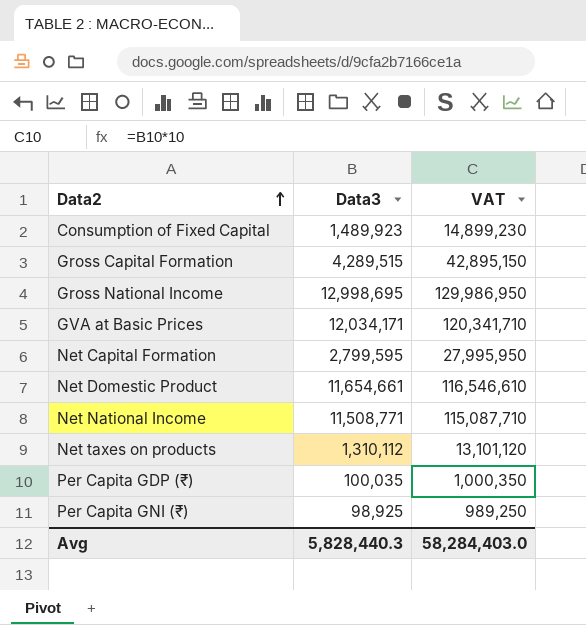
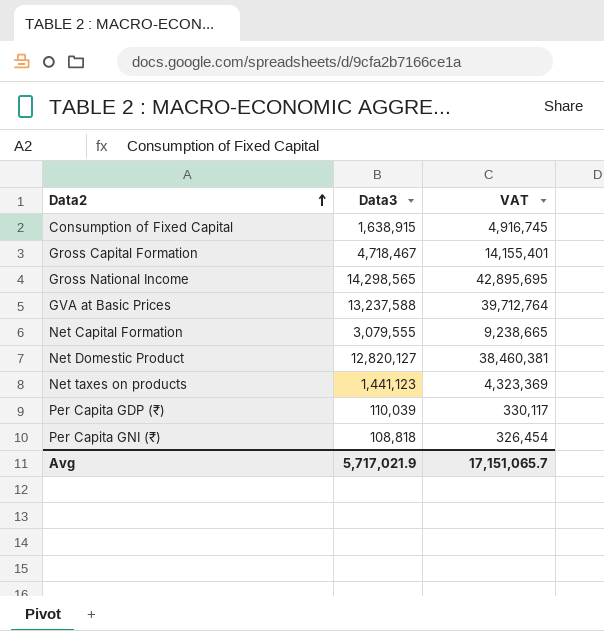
column VAT | formula: [Data3] * 10 -> [Data3] * 3
row Net National Income: 11,508,771 | 115,087,710 -> none
Consumption of Fixed Capital | Data3: 1,489,923 -> 1,638,915
Gross Capital Formation | Data3: 4,289,515 -> 4,718,467
Gross National Income | Data3: 12,998,695 -> 14,298,565
GVA at Basic Prices | Data3: 12,034,171 -> 13,237,588
Net Capital Formation | Data3: 2,799,595 -> 3,079,555
Net Domestic Product | Data3: 11,654,661 -> 12,820,127
Net taxes on products | Data3: 1,310,112 -> 1,441,123
Per Capita GDP (₹) | Data3: 100,035 -> 110,039
Per Capita GNI (₹) | Data3: 98,925 -> 108,818
Avg | Data3: 5,828,440.3 -> 5,717,021.9
Avg | VAT: 58,284,403.0 -> 17,151,065.7

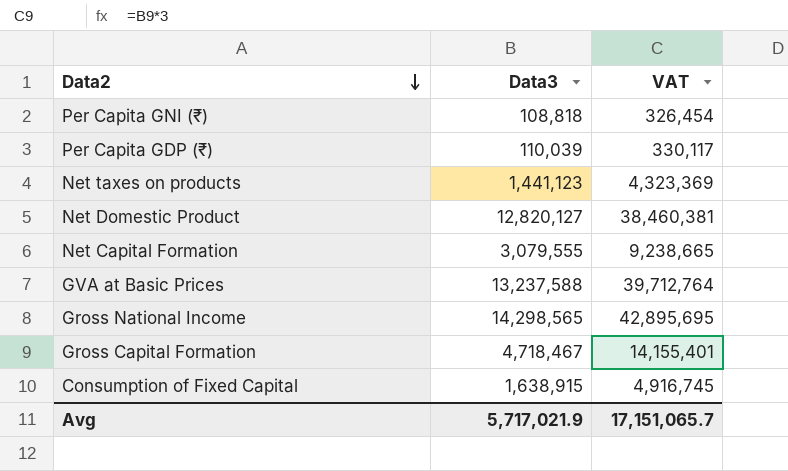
row order: Data2 ascending -> Data2 descending

